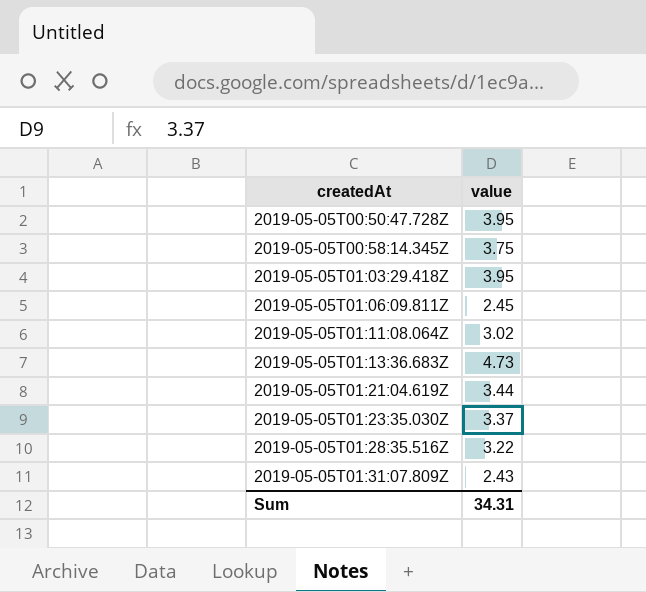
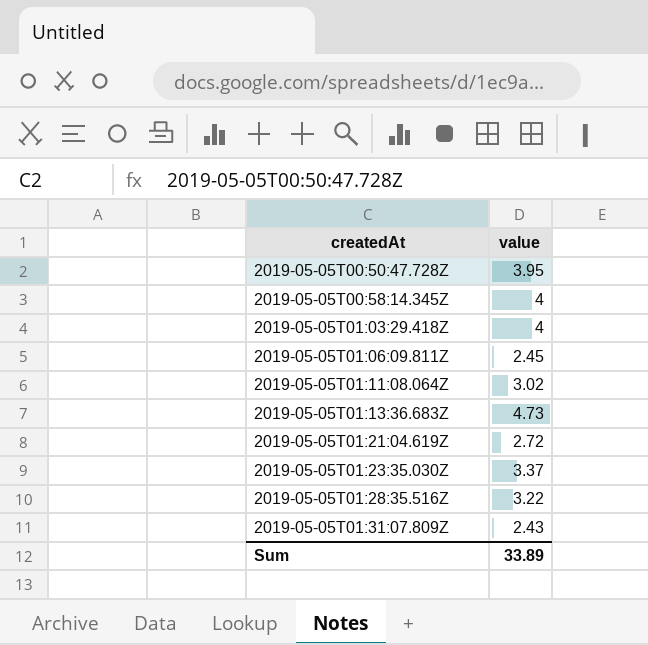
2019-05-05T00:58:14.345Z | value: 3.75 -> 4
2019-05-05T01:03:29.418Z | value: 3.95 -> 4
2019-05-05T01:21:04.619Z | value: 3.44 -> 2.72
Sum | value: 34.31 -> 33.89

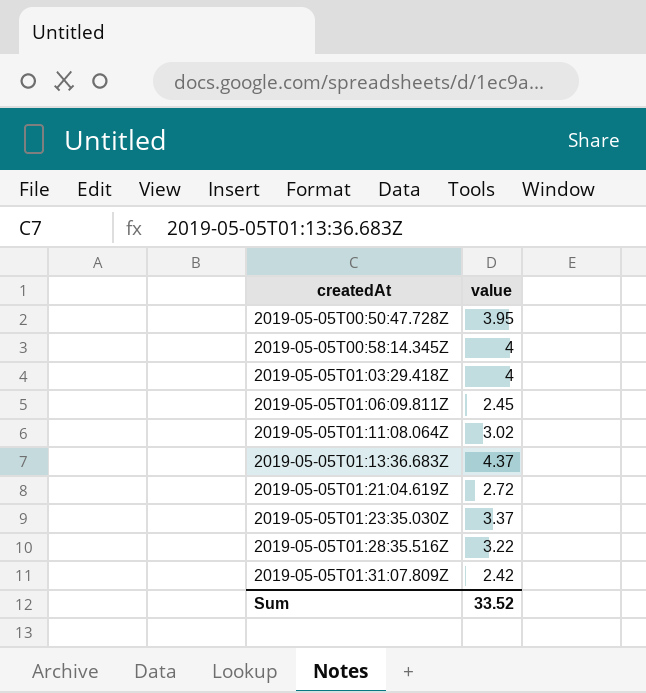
2019-05-05T01:13:36.683Z | value: 4.73 -> 4.37
2019-05-05T01:31:07.809Z | value: 2.43 -> 2.42
Sum | value: 33.89 -> 33.52

